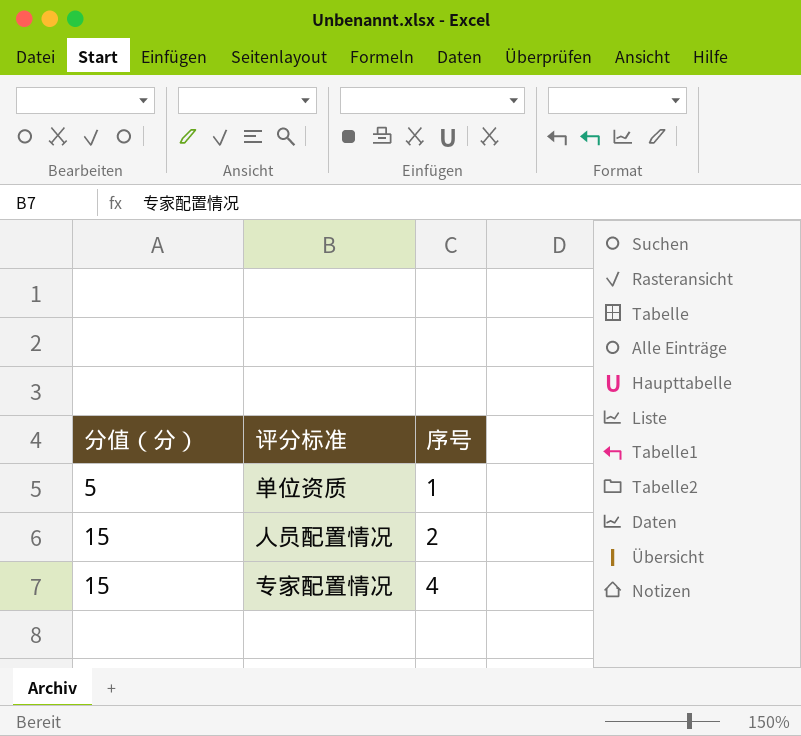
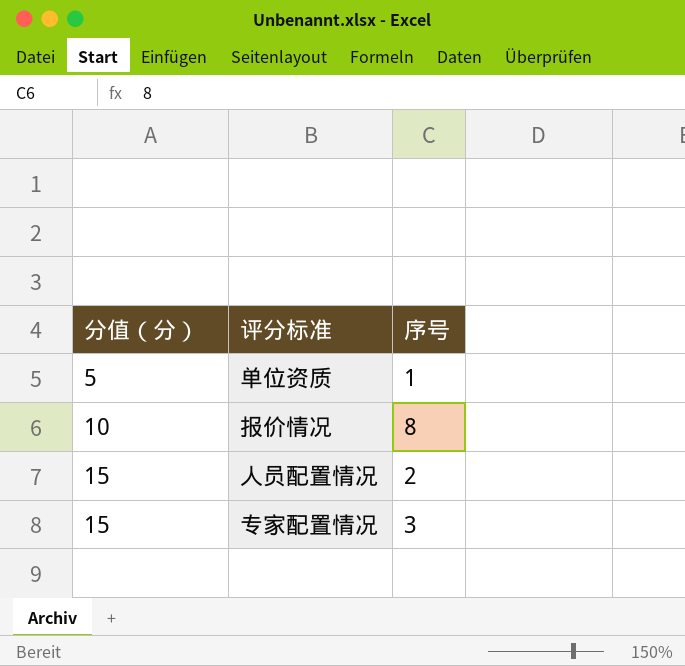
row 报价情况: none -> 10 | 8
专家配置情况 | 序号: 4 -> 3

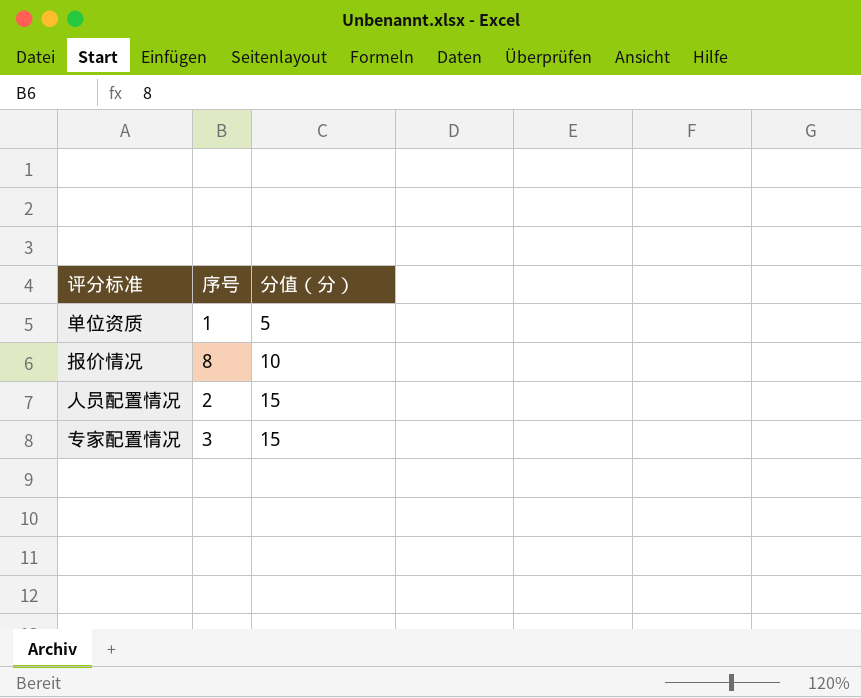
column 分值（分） | position: 1 -> 3

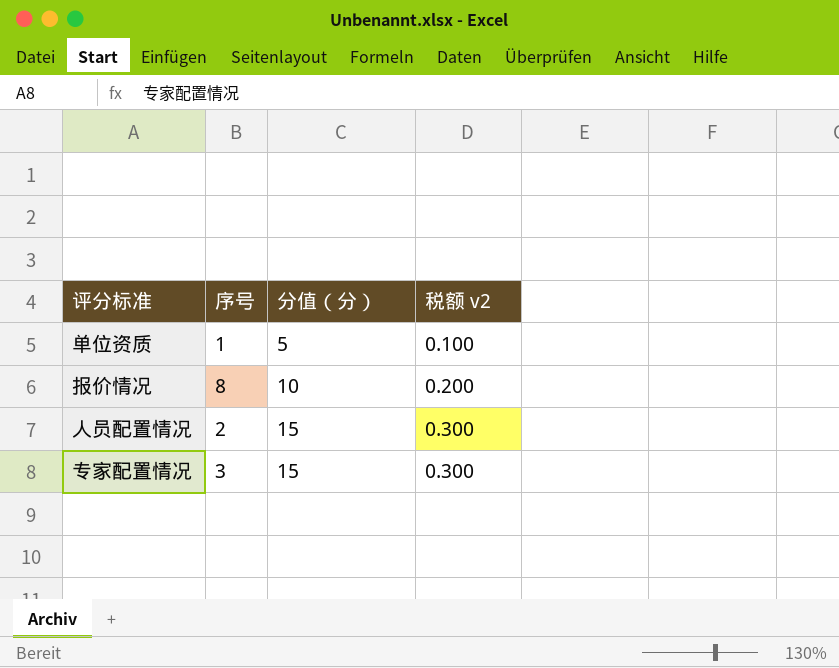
column 税额 v2 | formula: none -> [分值（分）] * 0.02

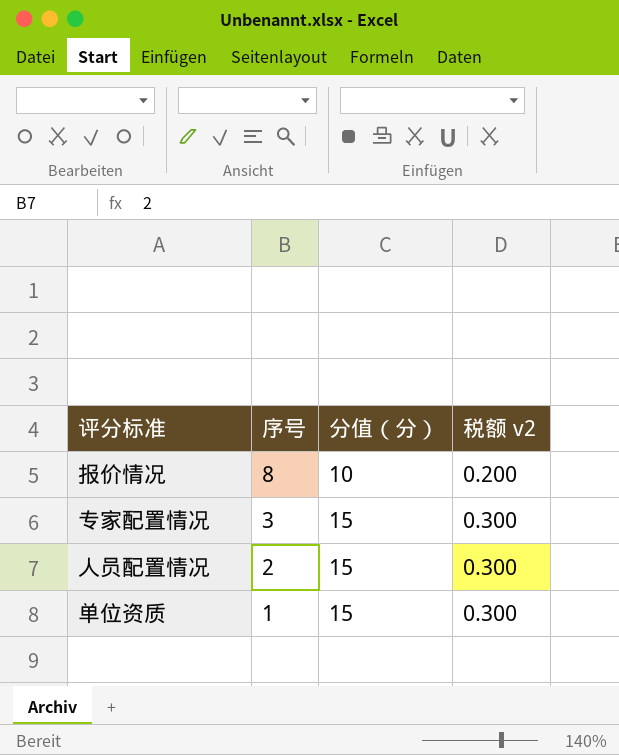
row order: 分值（分） ascending -> 序号 descending
单位资质 | 分值（分）: 5 -> 15
单位资质 | 税额 v2: 0.100 -> 0.300

